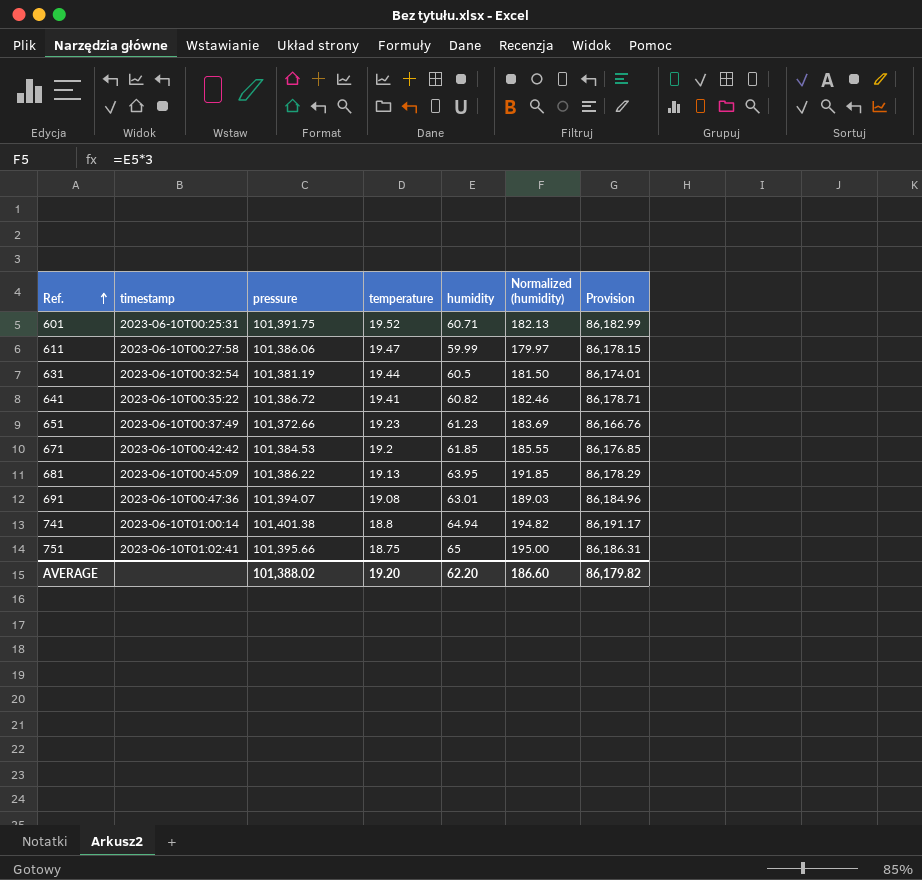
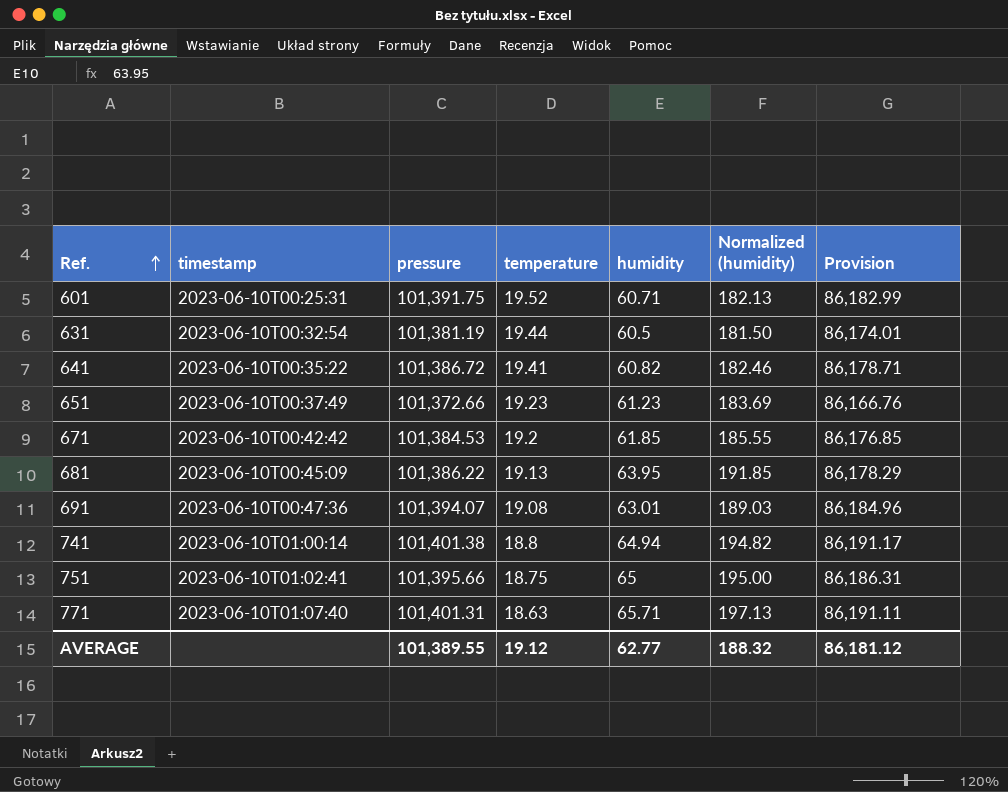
row 611: 2023-06-10T00:27:58 | 101,386.06 | 19.47 | 59.99 | 179.97 | 86,178.15 -> none
row 771: none -> 2023-06-10T01:07:40 | 101,401.31 | 18.63 | 65.71 | 197.13 | 86,191.11
AVERAGE | pressure: 101,388.02 -> 101,389.55
AVERAGE | temperature: 19.20 -> 19.12
AVERAGE | humidity: 62.20 -> 62.77
AVERAGE | Normalized (humidity): 186.60 -> 188.32
AVERAGE | Provision: 86,179.82 -> 86,181.12

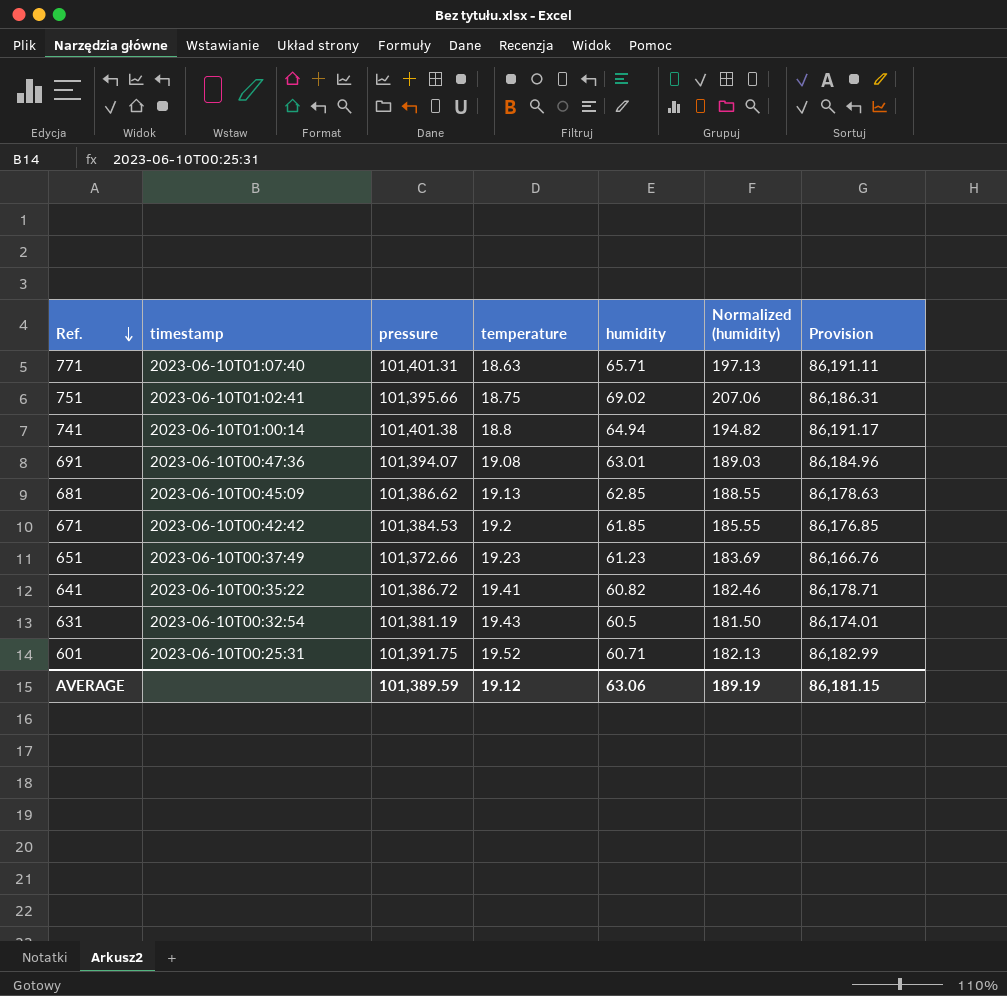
row order: Ref. ascending -> Ref. descending
751 | humidity: 65 -> 69.02
751 | Normalized (humidity): 195.00 -> 207.06
681 | pressure: 101,386.22 -> 101,386.62
681 | humidity: 63.95 -> 62.85
681 | Normalized (humidity): 191.85 -> 188.55
681 | Provision: 86,178.29 -> 86,178.63
631 | temperature: 19.44 -> 19.43
AVERAGE | pressure: 101,389.55 -> 101,389.59
AVERAGE | humidity: 62.77 -> 63.06
AVERAGE | Normalized (humidity): 188.32 -> 189.19
AVERAGE | Provision: 86,181.12 -> 86,181.15

